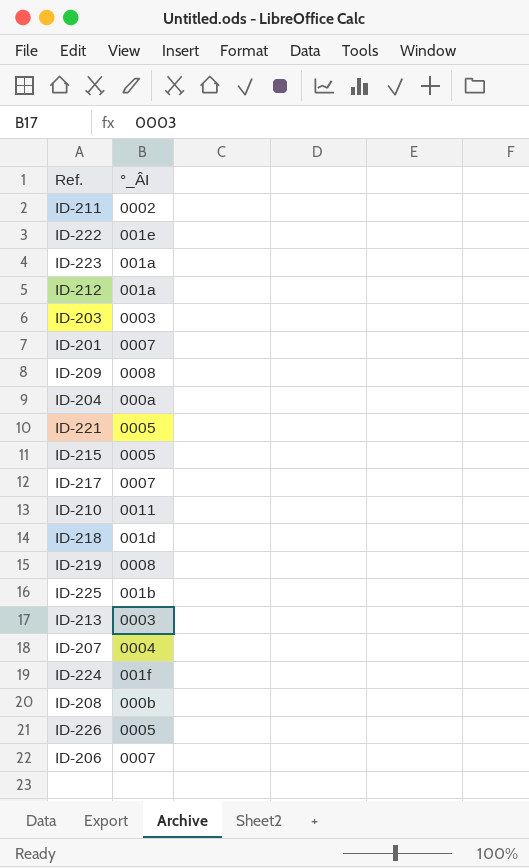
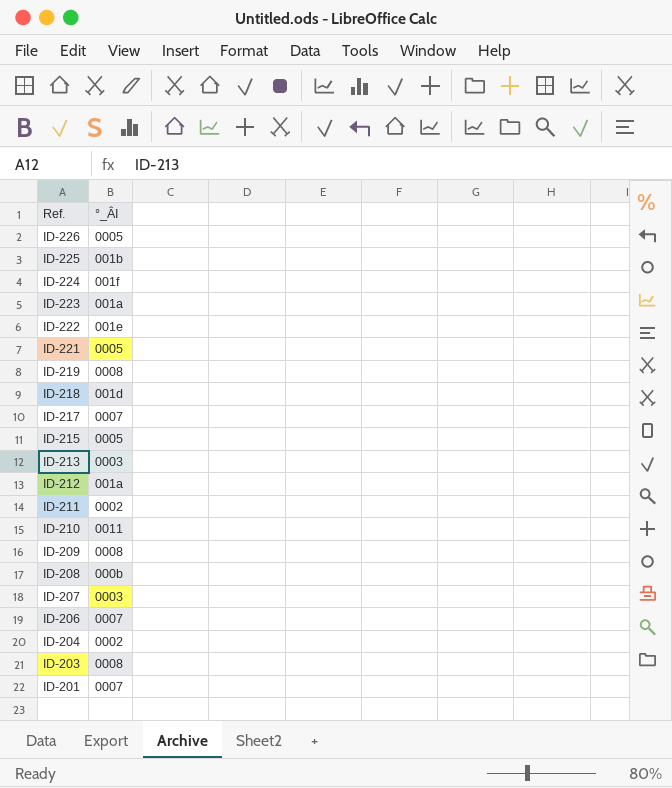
row order: none -> Ref. descending
ID-207 | °_ÂI: 0004 -> 0003
ID-204 | °_ÂI: 000a -> 0002
ID-203 | °_ÂI: 0003 -> 0008

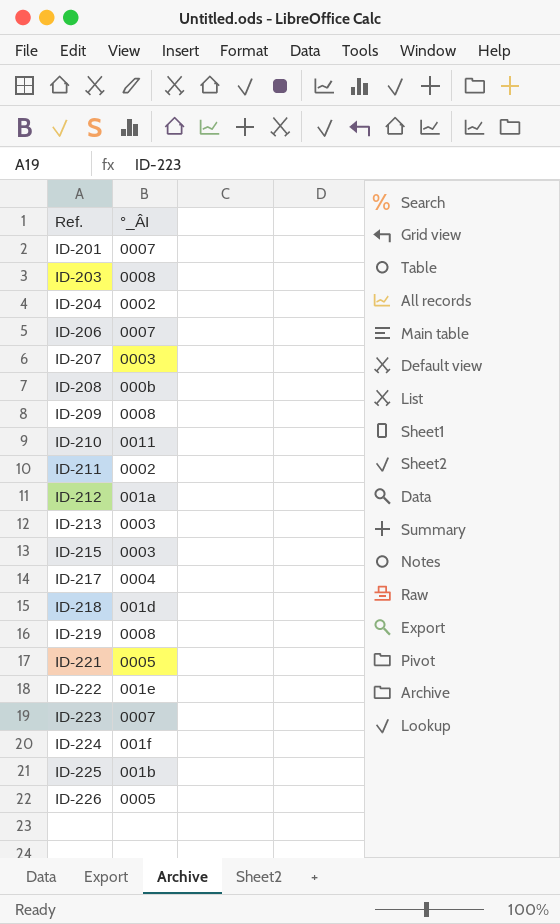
row order: Ref. descending -> Ref. ascending
ID-215 | °_ÂI: 0005 -> 0003
ID-217 | °_ÂI: 0007 -> 0004
ID-223 | °_ÂI: 001a -> 0007

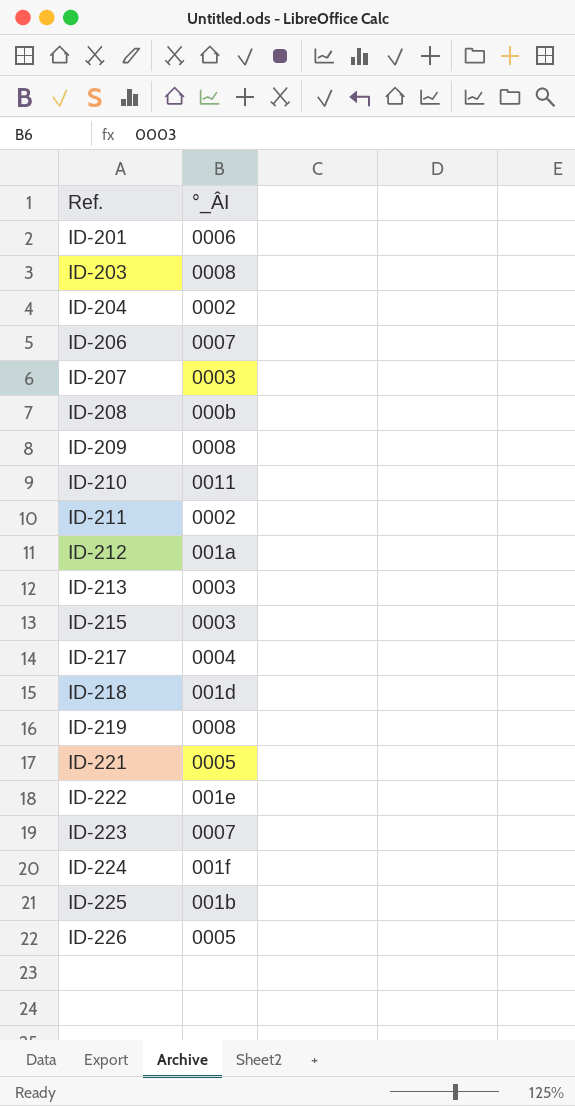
ID-201 | °_ÂI: 0007 -> 0006

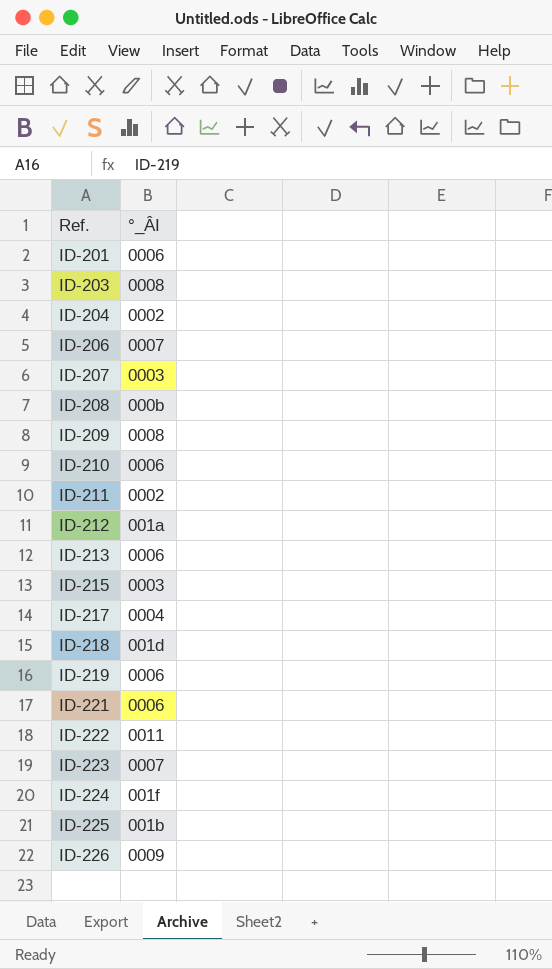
ID-210 | °_ÂI: 0011 -> 0006
ID-213 | °_ÂI: 0003 -> 0006
ID-219 | °_ÂI: 0008 -> 0006
ID-221 | °_ÂI: 0005 -> 0006
ID-222 | °_ÂI: 001e -> 0011
ID-226 | °_ÂI: 0005 -> 0009

